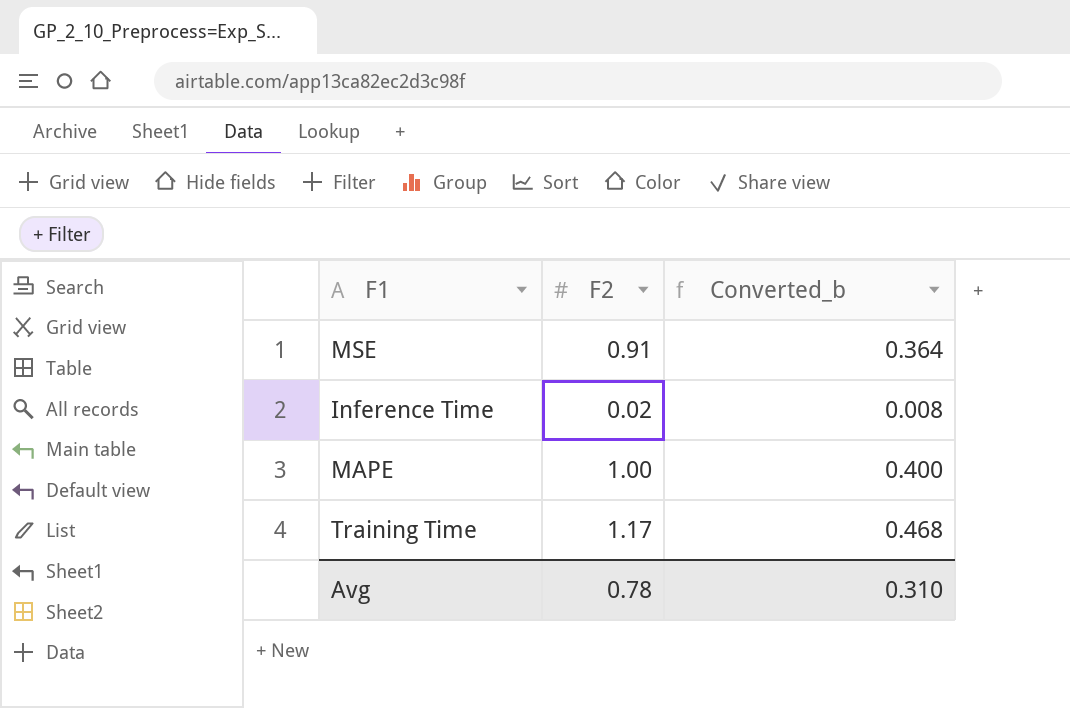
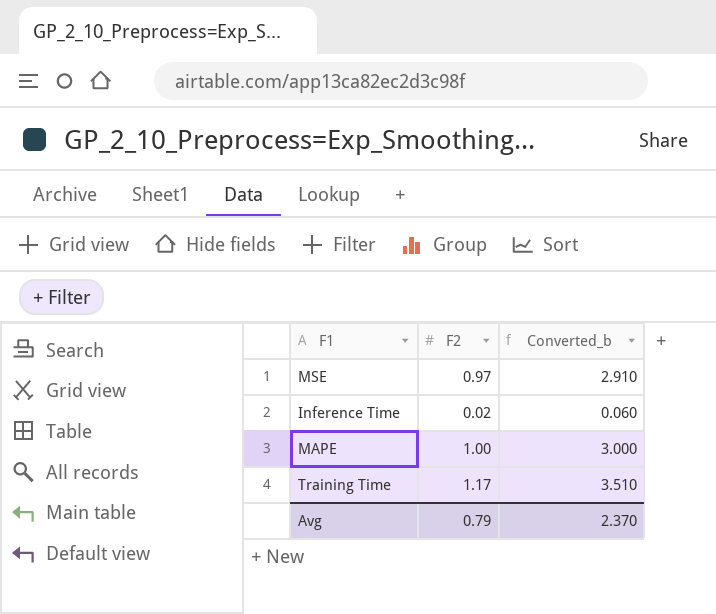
column Converted_b | formula: [F2] * 0.4 -> [F2] * 3
MSE | F2: 0.91 -> 0.97
Avg | F2: 0.78 -> 0.79
Avg | Converted_b: 0.310 -> 2.370

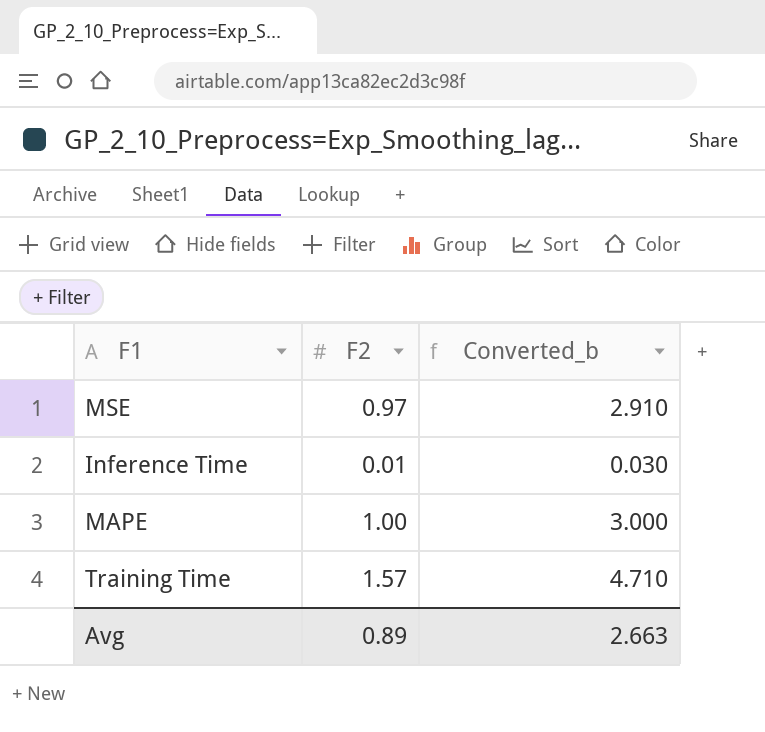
Inference Time | F2: 0.02 -> 0.01
Inference Time | Converted_b: 0.060 -> 0.030
Training Time | F2: 1.17 -> 1.57
Training Time | Converted_b: 3.510 -> 4.710
Avg | F2: 0.79 -> 0.89
Avg | Converted_b: 2.370 -> 2.663

